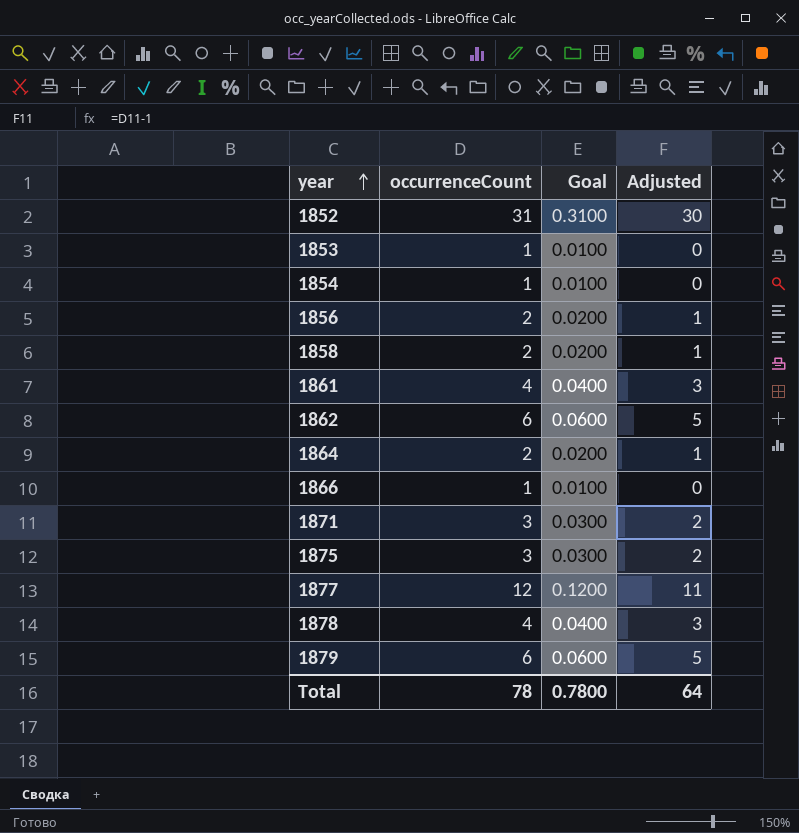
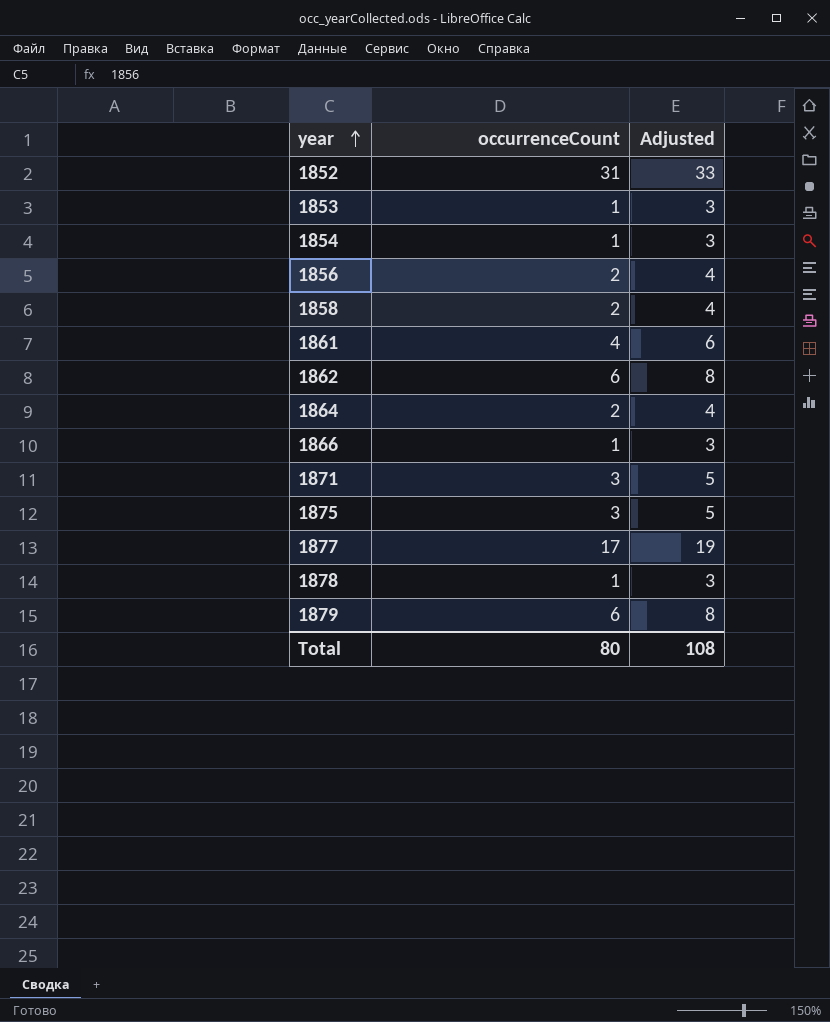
column Goal | formula: [occurrenceCount] * 0.01 -> none
column Adjusted | formula: [occurrenceCount] - 1 -> [occurrenceCount] + 2
1877 | occurrenceCount: 12 -> 17
1878 | occurrenceCount: 4 -> 1
Total | occurrenceCount: 78 -> 80
Total | Adjusted: 64 -> 108

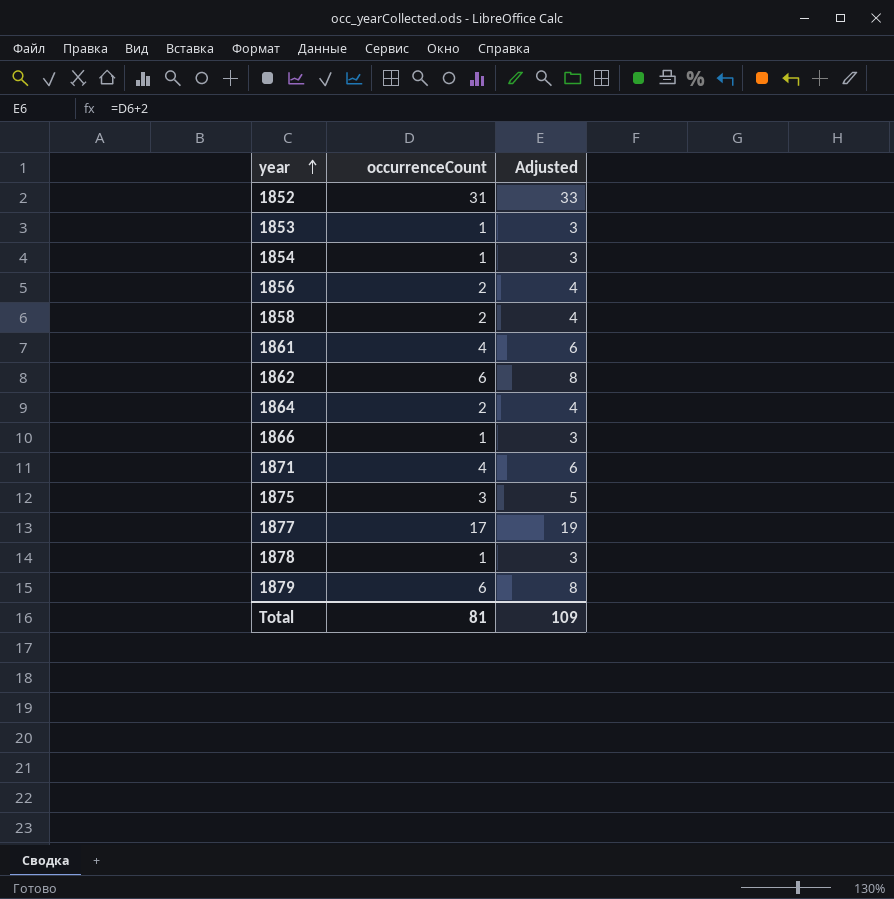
1871 | occurrenceCount: 3 -> 4
1871 | Adjusted: 5 -> 6
Total | occurrenceCount: 80 -> 81
Total | Adjusted: 108 -> 109

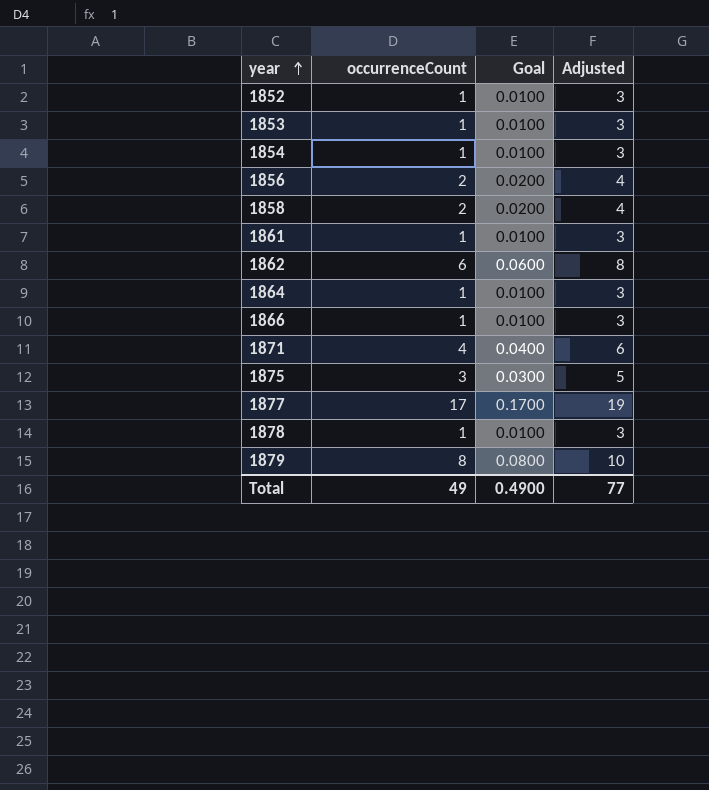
column Goal | formula: none -> [occurrenceCount] * 0.01
1852 | occurrenceCount: 31 -> 1
1852 | Adjusted: 33 -> 3
1861 | occurrenceCount: 4 -> 1
1861 | Adjusted: 6 -> 3
1864 | occurrenceCount: 2 -> 1
1864 | Adjusted: 4 -> 3
1879 | occurrenceCount: 6 -> 8
1879 | Adjusted: 8 -> 10
Total | occurrenceCount: 81 -> 49
Total | Adjusted: 109 -> 77

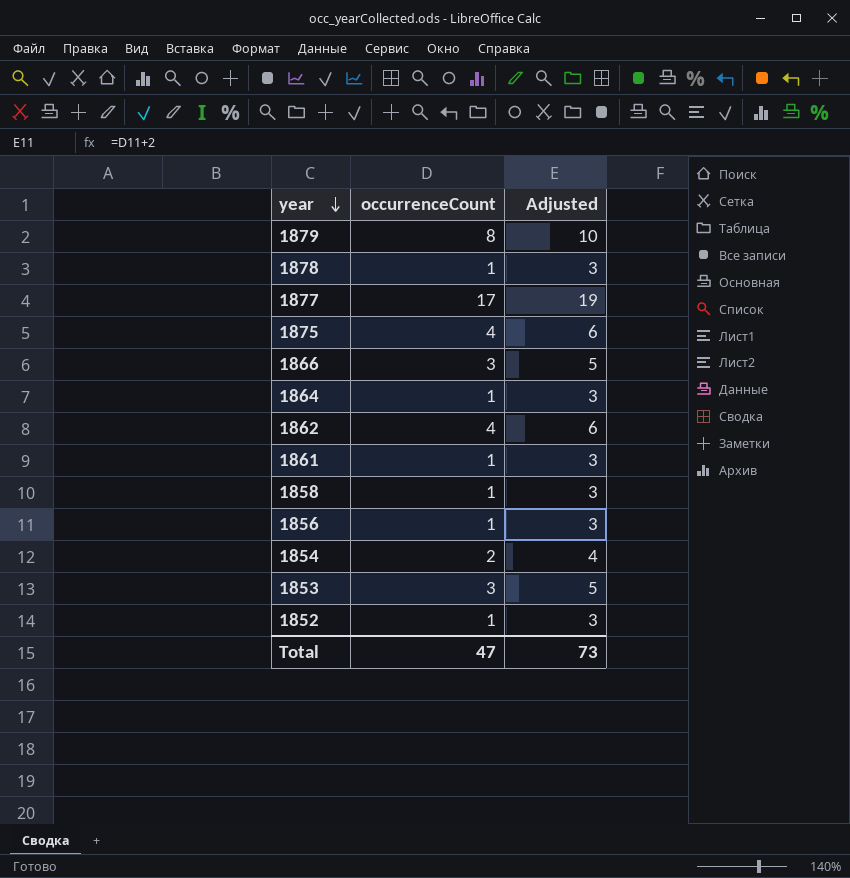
row order: year ascending -> year descending
column Goal | formula: [occurrenceCount] * 0.01 -> none
row 1871: 4 | 0.0400 | 6 -> none
1875 | occurrenceCount: 3 -> 4
1875 | Adjusted: 5 -> 6
1866 | occurrenceCount: 1 -> 3
1866 | Adjusted: 3 -> 5
1862 | occurrenceCount: 6 -> 4
1862 | Adjusted: 8 -> 6
1858 | occurrenceCount: 2 -> 1
1858 | Adjusted: 4 -> 3
1856 | occurrenceCount: 2 -> 1
1856 | Adjusted: 4 -> 3
1854 | occurrenceCount: 1 -> 2
1854 | Adjusted: 3 -> 4
1853 | occurrenceCount: 1 -> 3
1853 | Adjusted: 3 -> 5
Total | occurrenceCount: 49 -> 47
Total | Adjusted: 77 -> 73

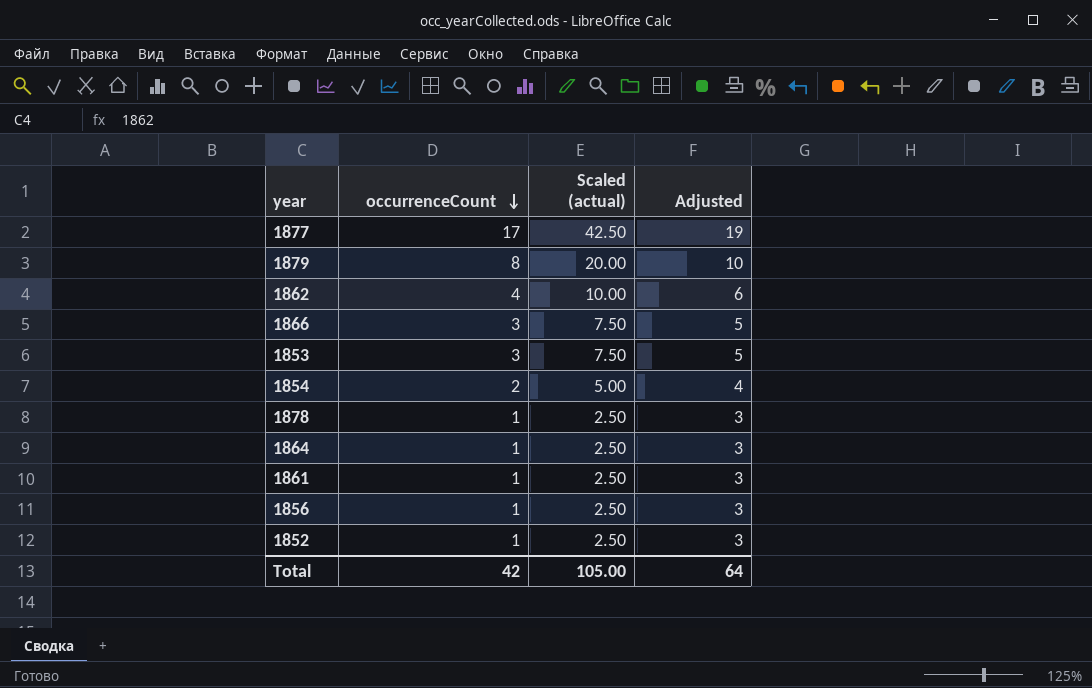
row order: year descending -> occurrenceCount descending
column Scaled (actual) | formula: none -> [occurrenceCount] * 2.5
row 1875: 4 | 6 -> none
row 1858: 1 | 3 -> none
Total | occurrenceCount: 47 -> 42
Total | Adjusted: 73 -> 64

